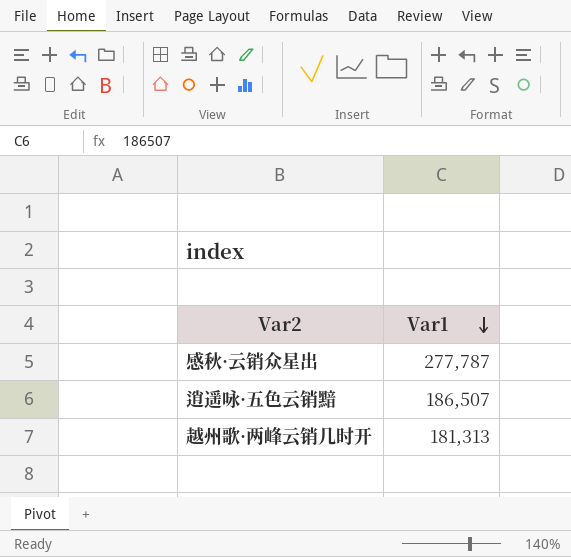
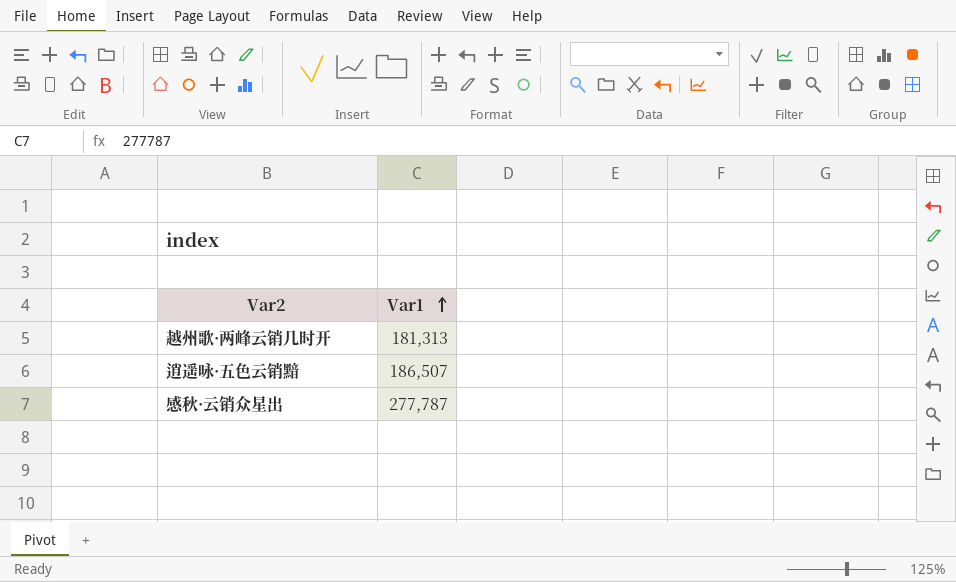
row order: Var1 descending -> Var1 ascending

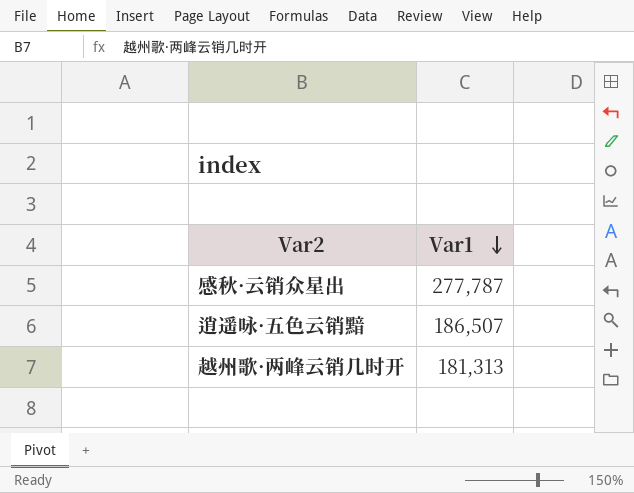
row order: Var1 ascending -> Var1 descending

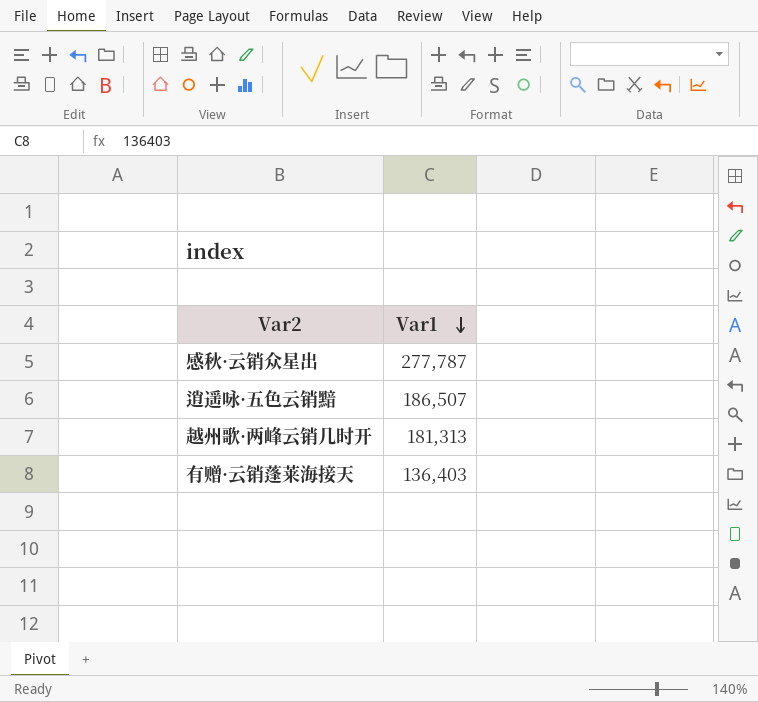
row 有赠·云销蓬莱海接天: none -> 136,403

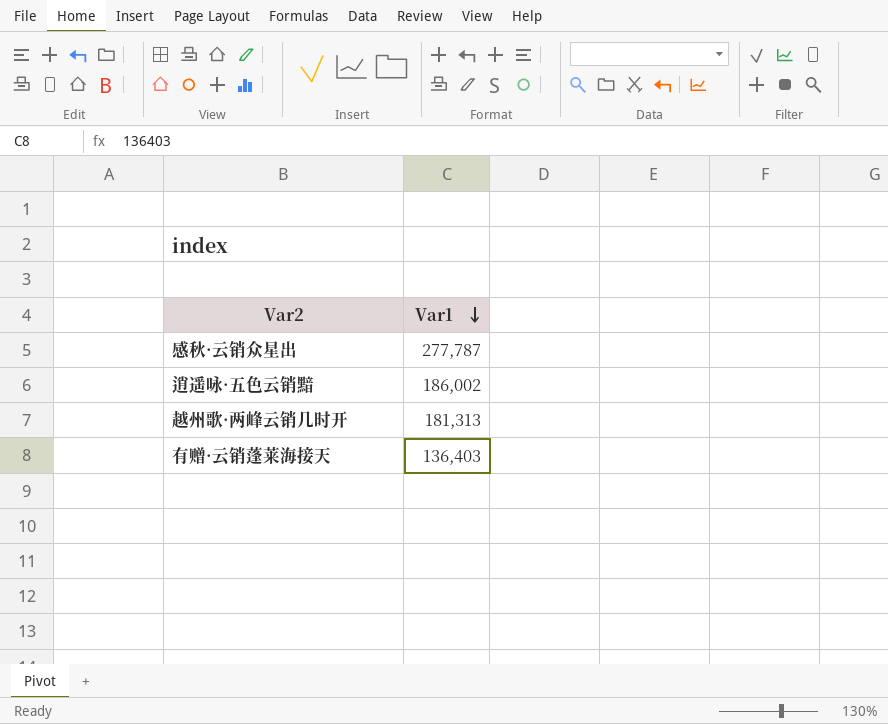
逍遥咏·五色云销黯 | Var1: 186,507 -> 186,002

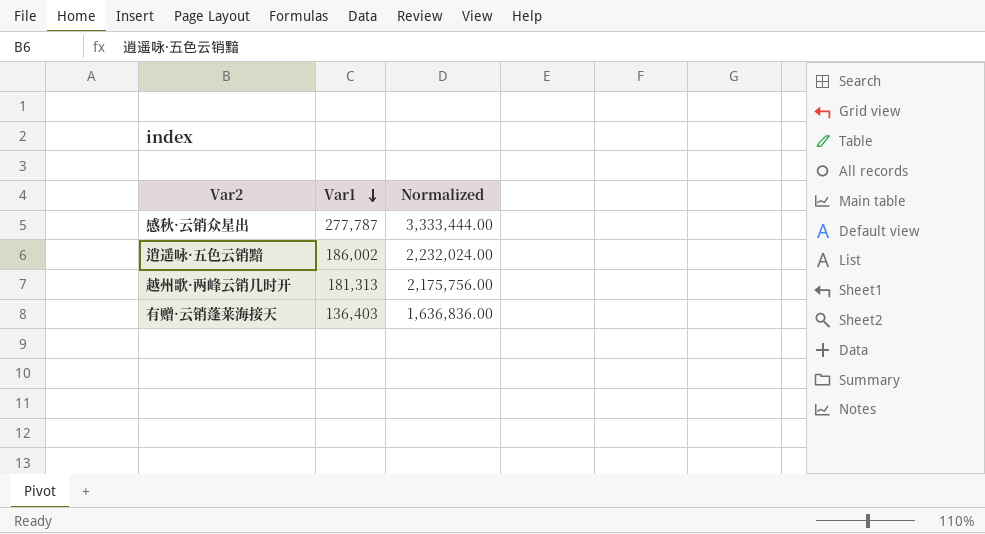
column Normalized | formula: none -> [Var1] * 12

